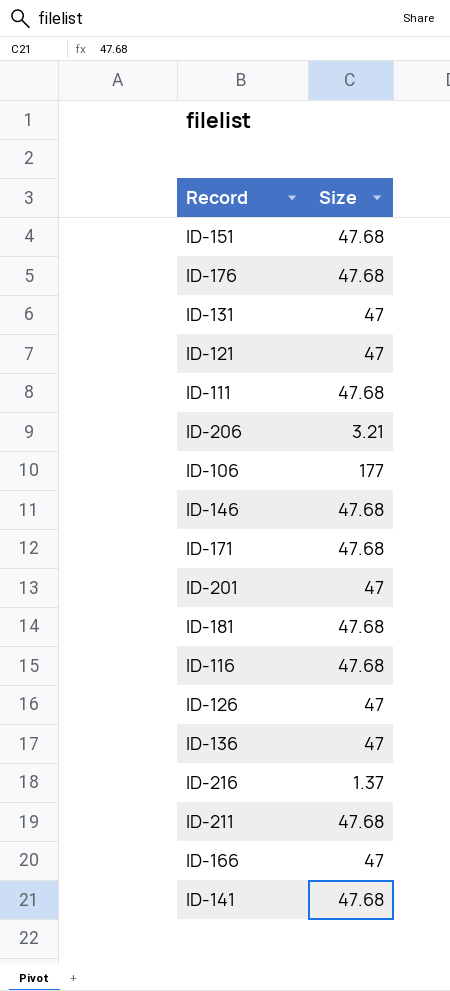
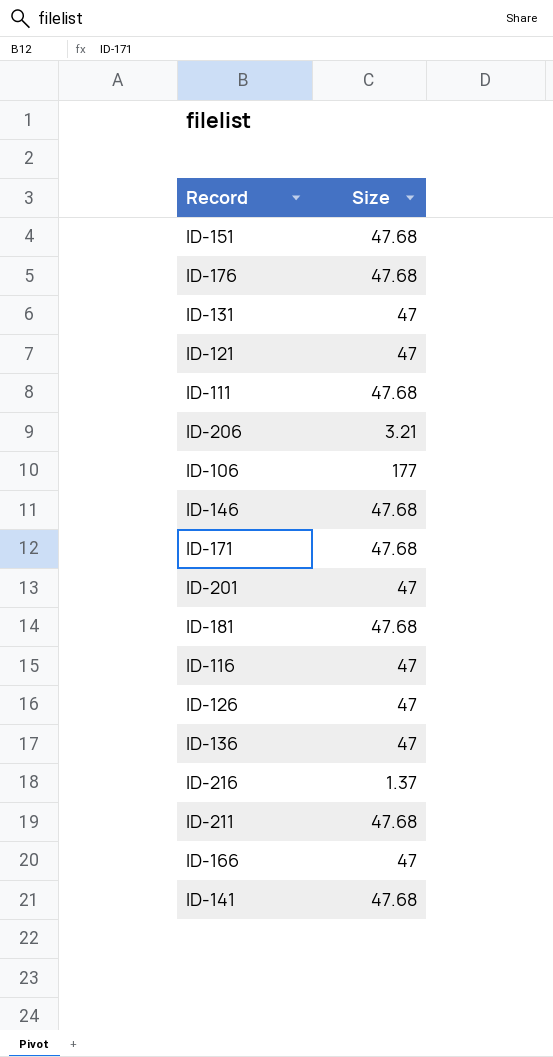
ID-116 | Size: 47.68 -> 47

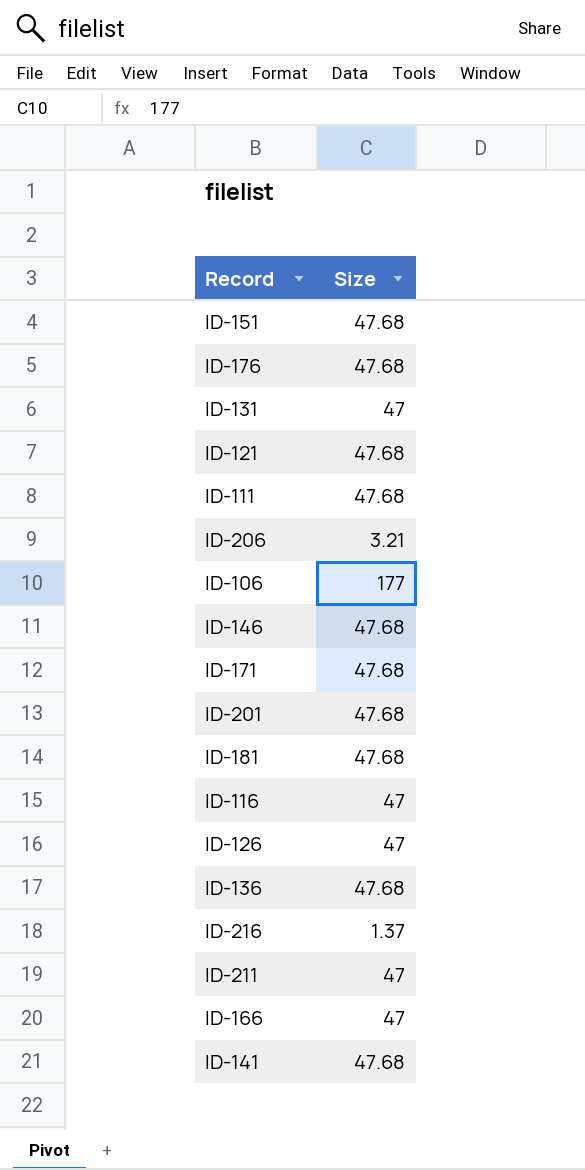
ID-121 | Size: 47 -> 47.68
ID-201 | Size: 47 -> 47.68
ID-136 | Size: 47 -> 47.68
ID-211 | Size: 47.68 -> 47

